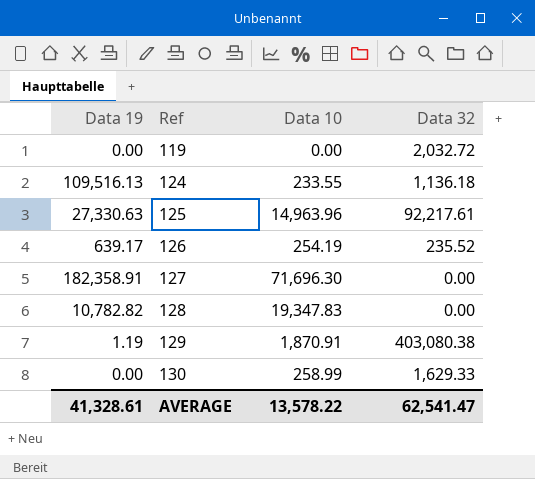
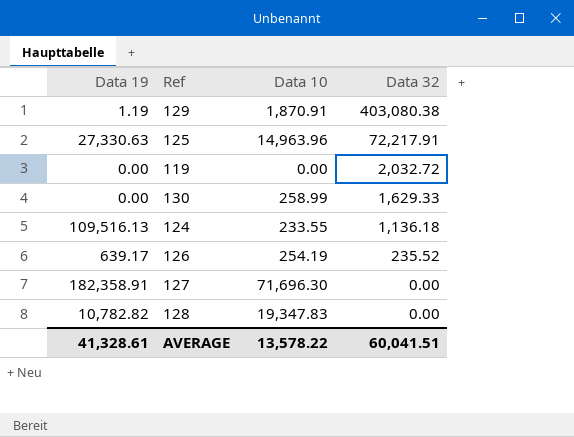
row order: Ref ascending -> Data 32 descending
125 | Data 32: 92,217.61 -> 72,217.91
AVERAGE | Data 32: 62,541.47 -> 60,041.51

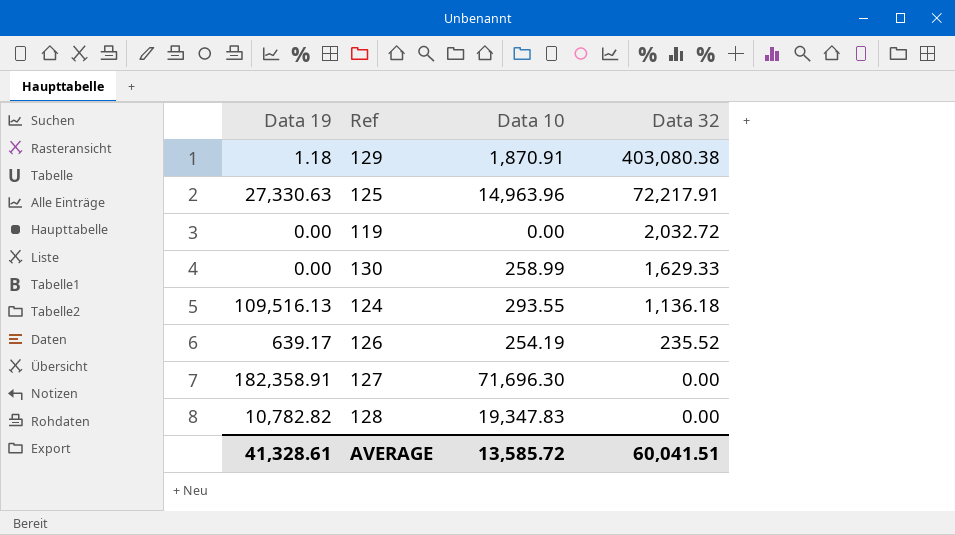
129 | Data 19: 1.19 -> 1.18
124 | Data 10: 233.55 -> 293.55
AVERAGE | Data 10: 13,578.22 -> 13,585.72

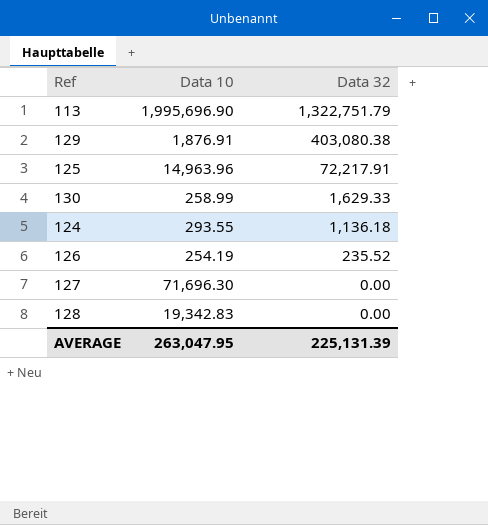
column Data 19 | position: 1 -> none
row 119: 0.00 | 0.00 | 2,032.72 -> none
row 113: none -> 1,995,696.90 | 1,322,751.79
129 | Data 10: 1,870.91 -> 1,876.91
128 | Data 10: 19,347.83 -> 19,342.83
AVERAGE | Data 10: 13,585.72 -> 263,047.95
AVERAGE | Data 32: 60,041.51 -> 225,131.39

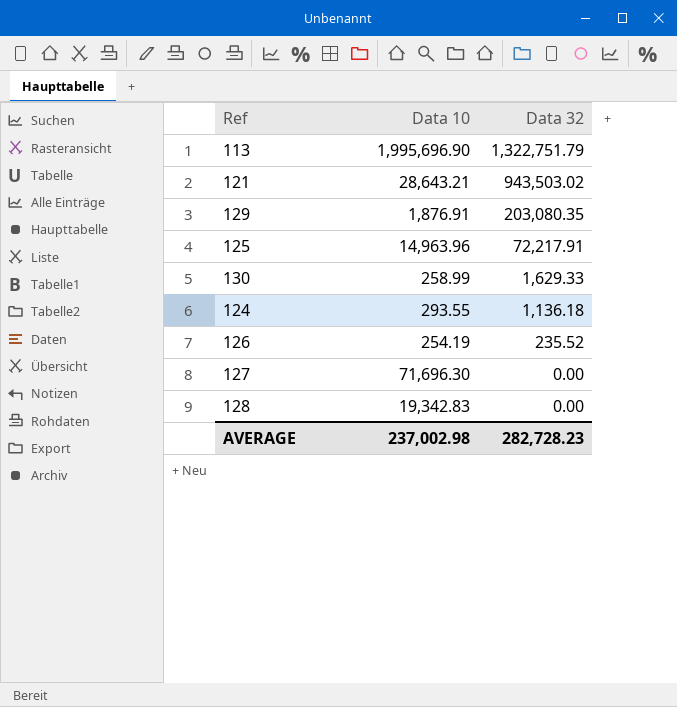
row 121: none -> 28,643.21 | 943,503.02
129 | Data 32: 403,080.38 -> 203,080.35
AVERAGE | Data 10: 263,047.95 -> 237,002.98
AVERAGE | Data 32: 225,131.39 -> 282,728.23

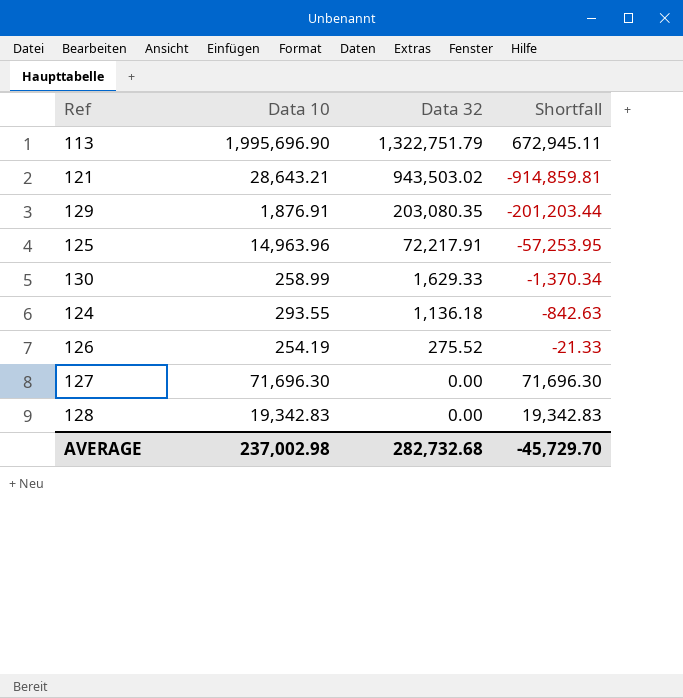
column Shortfall | formula: none -> [Data 10] - [Data 32]
126 | Data 32: 235.52 -> 275.52
AVERAGE | Data 32: 282,728.23 -> 282,732.68

